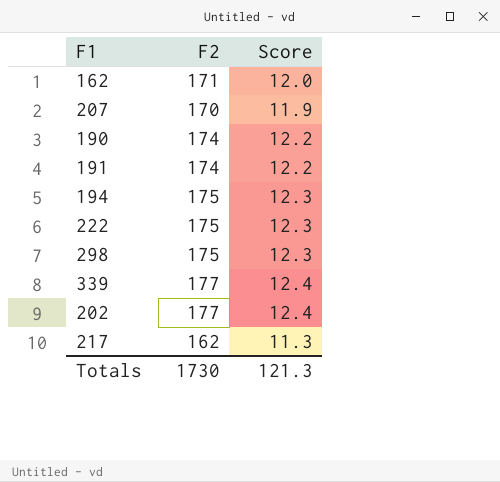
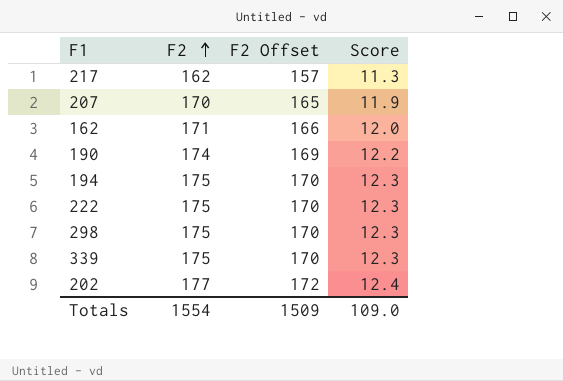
row order: none -> F2 ascending
column F2 Offset | formula: none -> [F2] - 5
row 191: 174 | 12.2 -> none
339 | F2: 177 -> 175
339 | Score: 12.4 -> 12.3
Totals | F2: 1730 -> 1554
Totals | Score: 121.3 -> 109.0

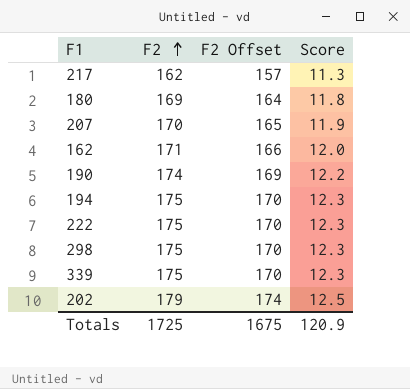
row 180: none -> 169 | 164 | 11.8
202 | F2: 177 -> 179
202 | F2 Offset: 172 -> 174
202 | Score: 12.4 -> 12.5
Totals | F2: 1554 -> 1725
Totals | F2 Offset: 1509 -> 1675
Totals | Score: 109.0 -> 120.9

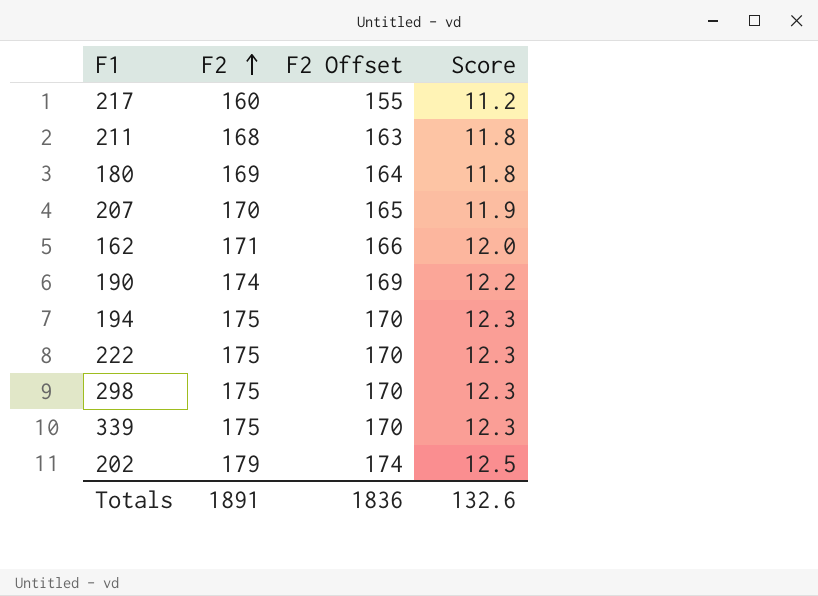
217 | F2: 162 -> 160
217 | F2 Offset: 157 -> 155
217 | Score: 11.3 -> 11.2
row 211: none -> 168 | 163 | 11.8
Totals | F2: 1725 -> 1891
Totals | F2 Offset: 1675 -> 1836
Totals | Score: 120.9 -> 132.6

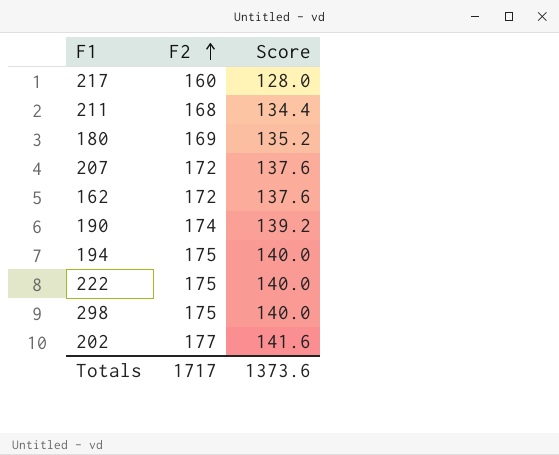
column F2 Offset | formula: [F2] - 5 -> none
column Score | formula: [F2] * 0.07 -> [F2] * 0.8
row 339: 175 | 170 | 12.3 -> none
207 | F2: 170 -> 172
162 | F2: 171 -> 172
202 | F2: 179 -> 177
Totals | F2: 1891 -> 1717
Totals | Score: 132.6 -> 1373.6

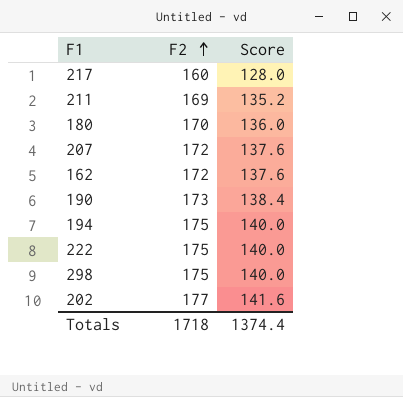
211 | F2: 168 -> 169
211 | Score: 134.4 -> 135.2
180 | F2: 169 -> 170
180 | Score: 135.2 -> 136.0
190 | F2: 174 -> 173
190 | Score: 139.2 -> 138.4
Totals | F2: 1717 -> 1718
Totals | Score: 1373.6 -> 1374.4

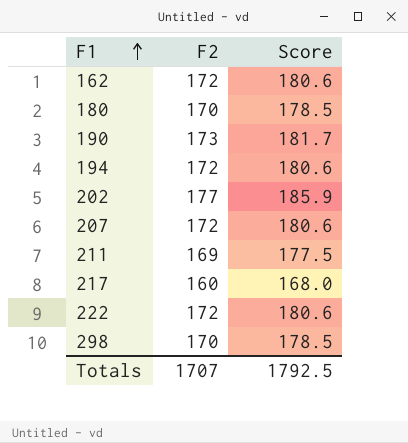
row order: F2 ascending -> F1 ascending
column Score | formula: [F2] * 0.8 -> [F2] * 1.05
194 | F2: 175 -> 172
222 | F2: 175 -> 172
298 | F2: 175 -> 170
Totals | F2: 1718 -> 1707
Totals | Score: 1374.4 -> 1792.5

